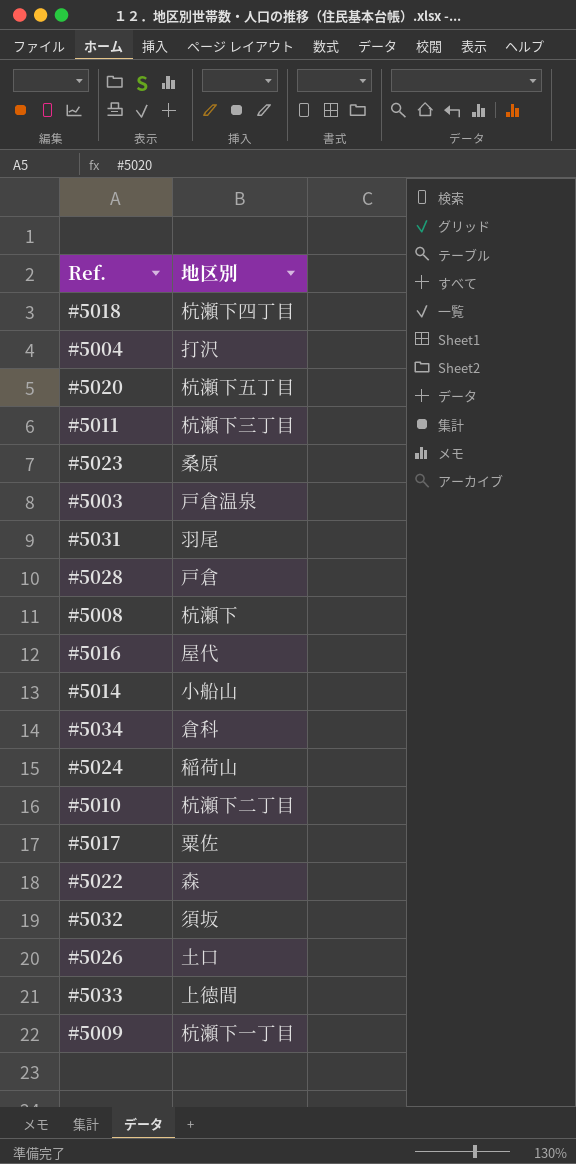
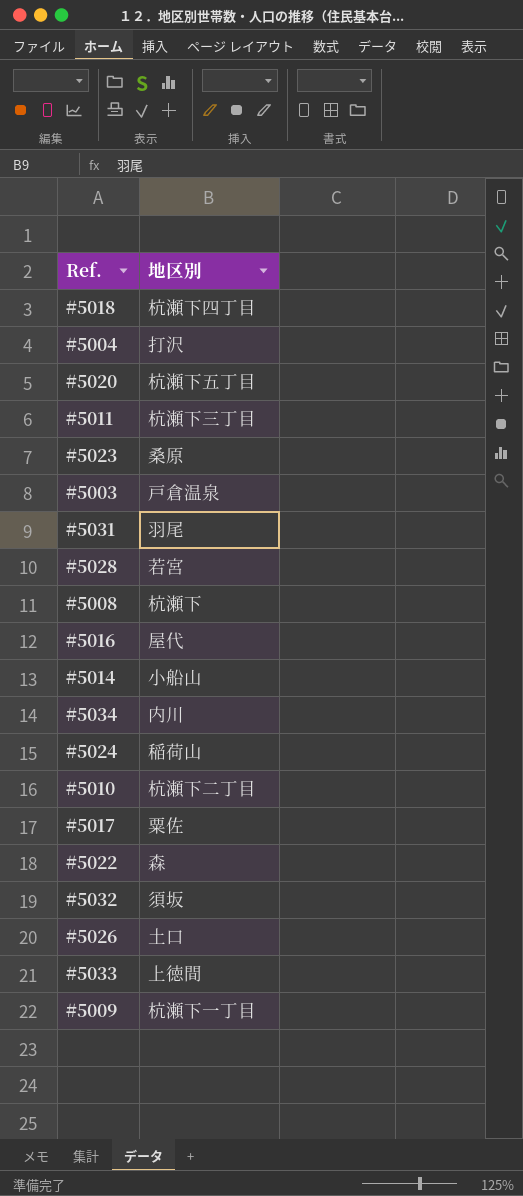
#5028 | 地区別: 戸倉 -> 若宮
#5034 | 地区別: 倉科 -> 内川

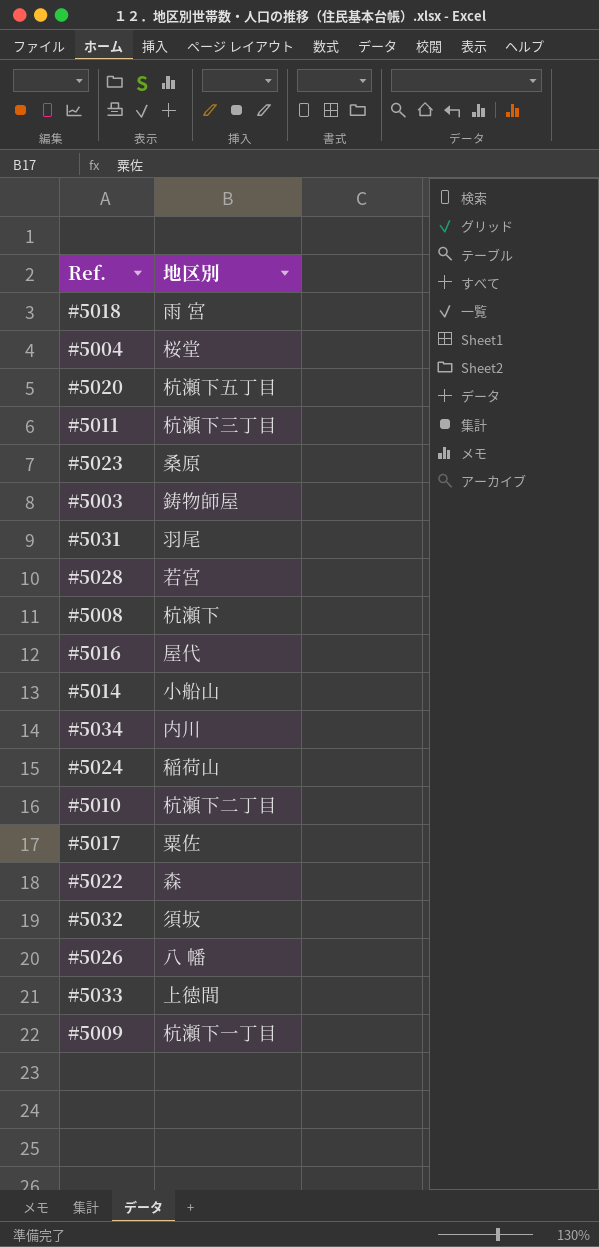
#5018 | 地区別: 杭瀬下四丁目 -> 雨 宮
#5004 | 地区別: 打沢 -> 桜堂
#5003 | 地区別: 戸倉温泉 -> 鋳物師屋
#5026 | 地区別: 土口 -> 八 幡

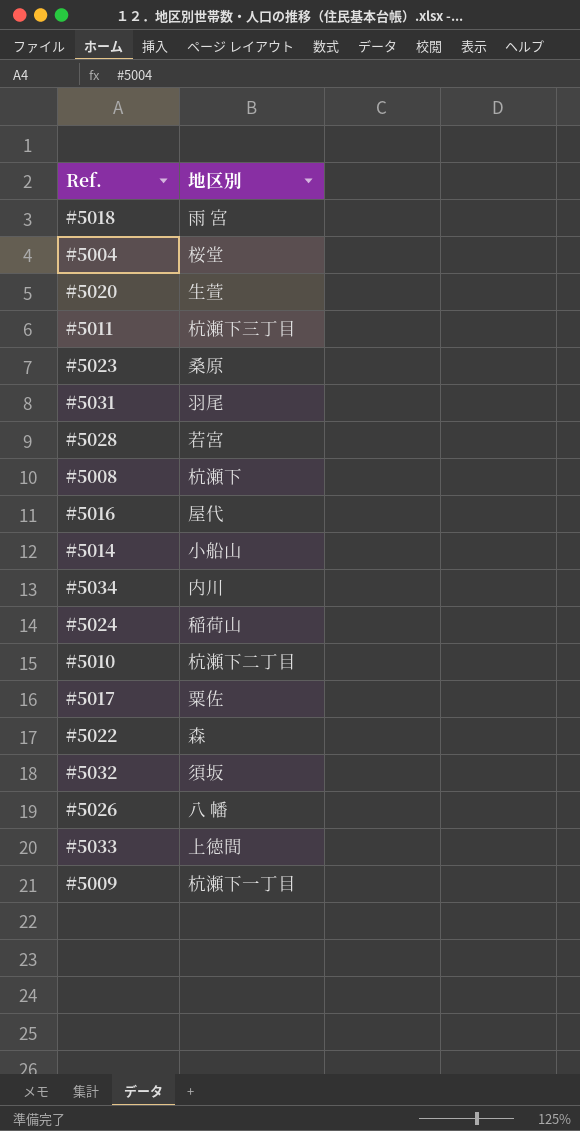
row #5003: 鋳物師屋 -> none
#5020 | 地区別: 杭瀬下五丁目 -> 生萱

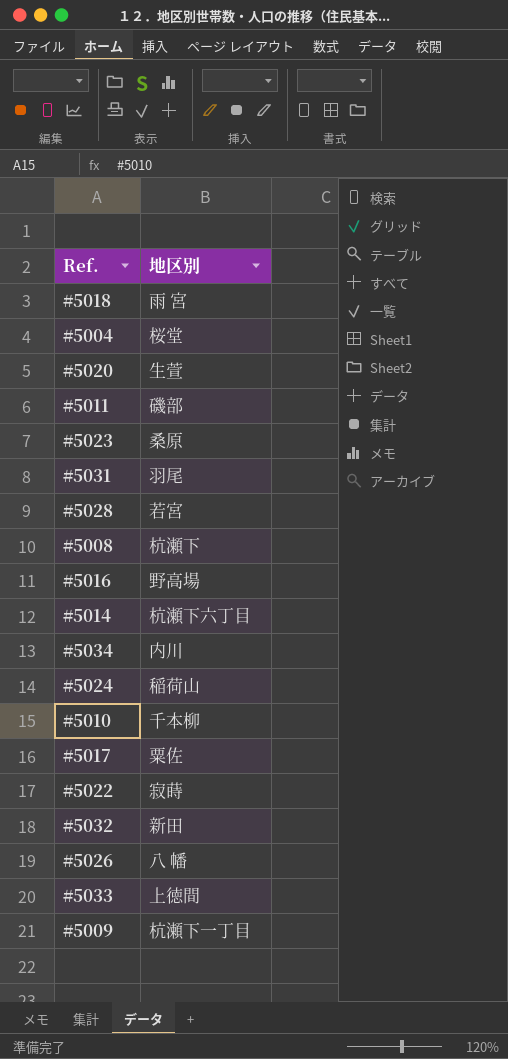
#5011 | 地区別: 杭瀬下三丁目 -> 磯部
#5016 | 地区別: 屋代 -> 野高場
#5014 | 地区別: 小船山 -> 杭瀬下六丁目
#5010 | 地区別: 杭瀬下二丁目 -> 千本柳
#5022 | 地区別: 森 -> 寂蒔
#5032 | 地区別: 須坂 -> 新田

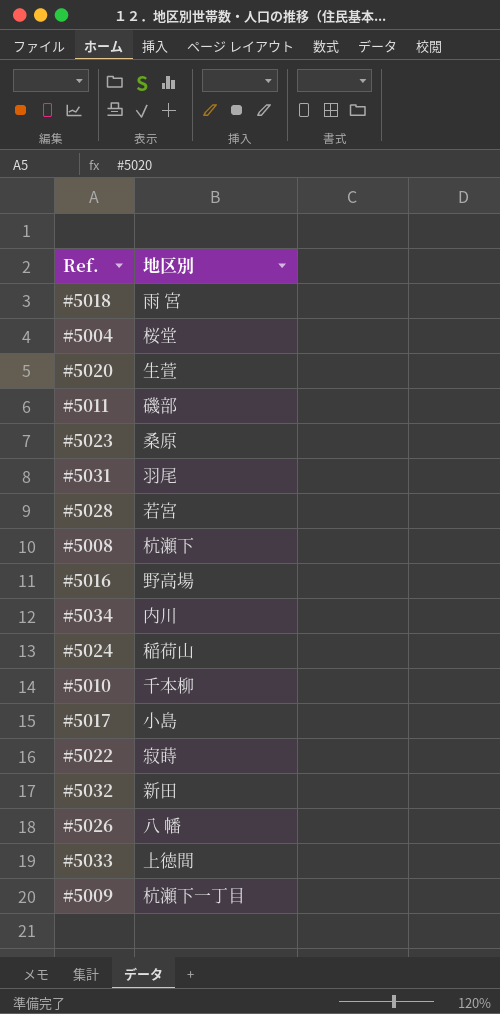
row #5014: 杭瀬下六丁目 -> none
#5017 | 地区別: 粟佐 -> 小島

